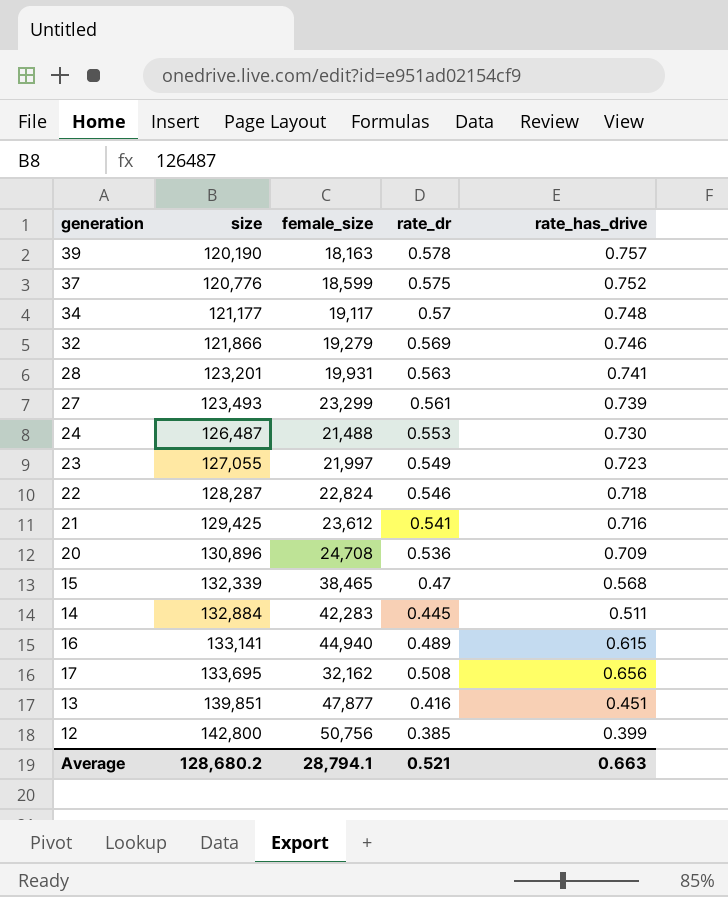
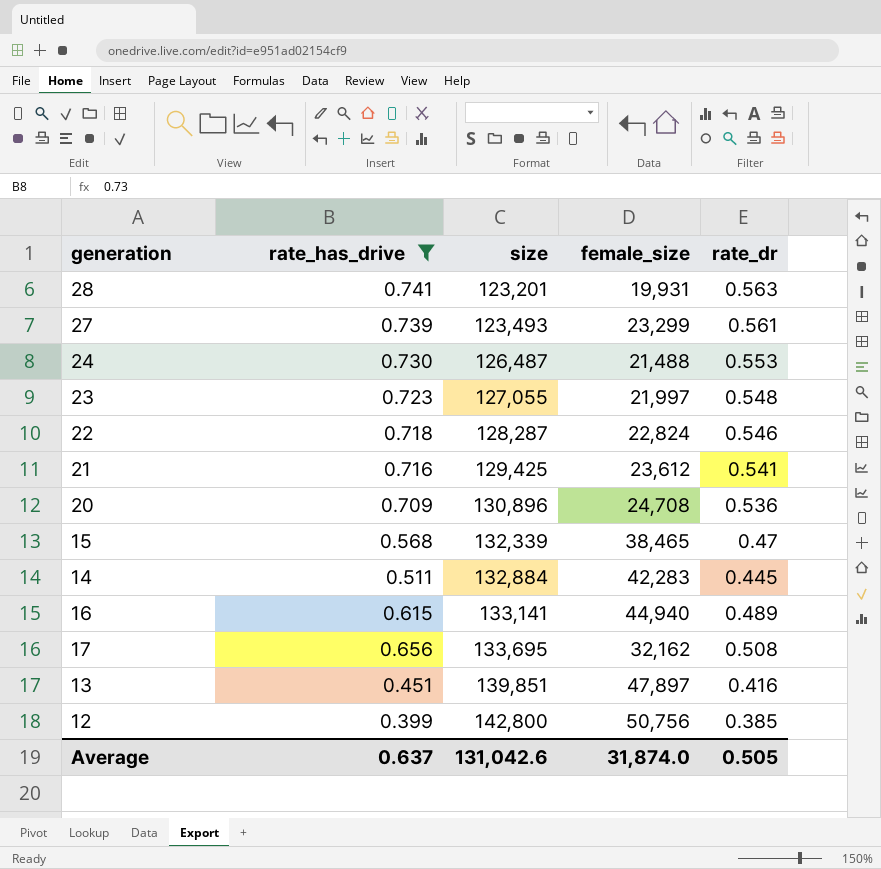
filter: none -> rate_has_drive <= 0.741
column rate_has_drive | position: 5 -> 2
23 | rate_dr: 0.549 -> 0.548
13 | female_size: 47,877 -> 47,897
Average | rate_has_drive: 0.663 -> 0.637
Average | size: 128,680.2 -> 131,042.6
Average | female_size: 28,794.1 -> 31,874.0
Average | rate_dr: 0.521 -> 0.505

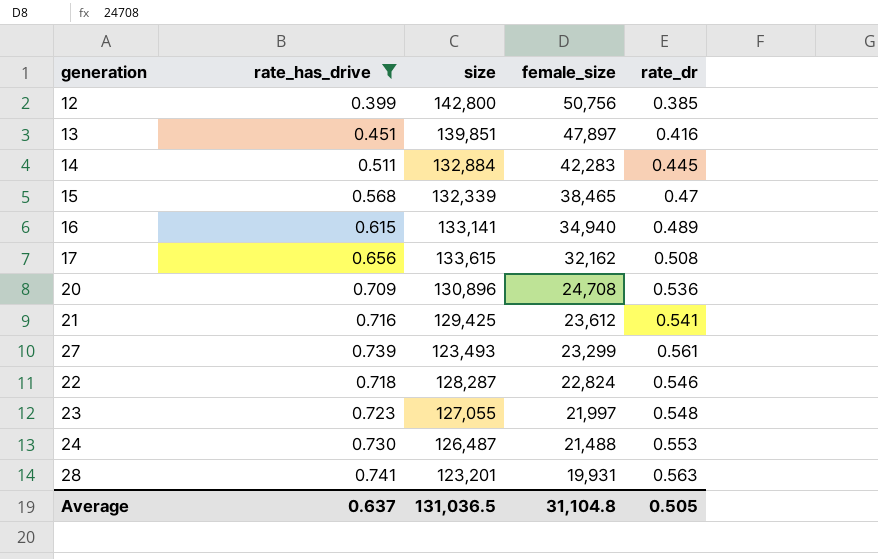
row order: size ascending -> female_size descending
16 | female_size: 44,940 -> 34,940
17 | size: 133,695 -> 133,615
Average | size: 131,042.6 -> 131,036.5
Average | female_size: 31,874.0 -> 31,104.8

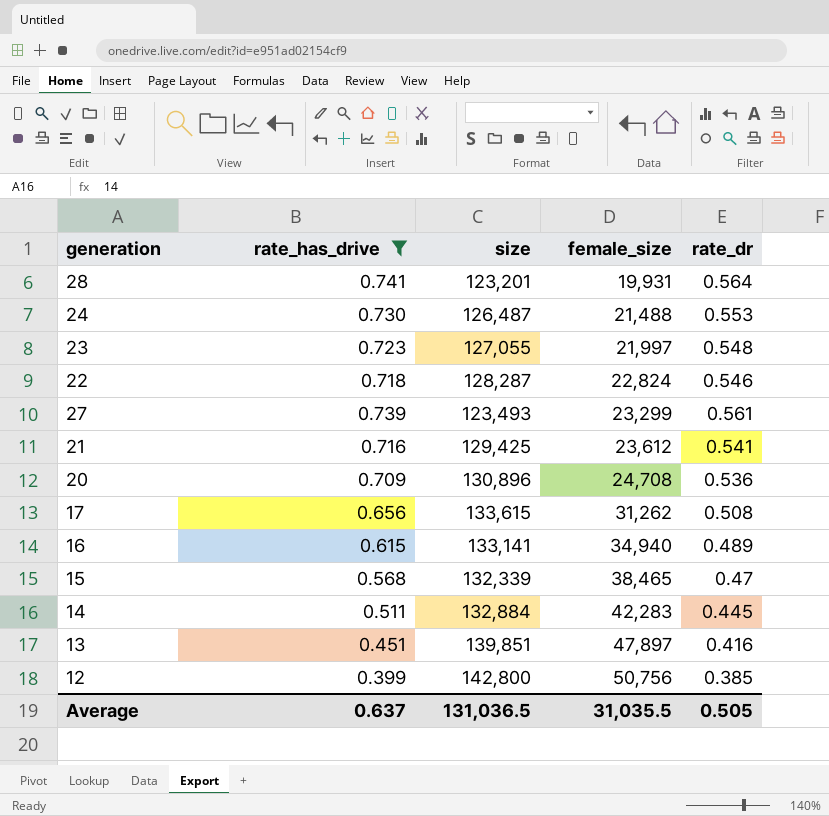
row order: female_size descending -> female_size ascending
28 | rate_dr: 0.563 -> 0.564
17 | female_size: 32,162 -> 31,262
Average | female_size: 31,104.8 -> 31,035.5

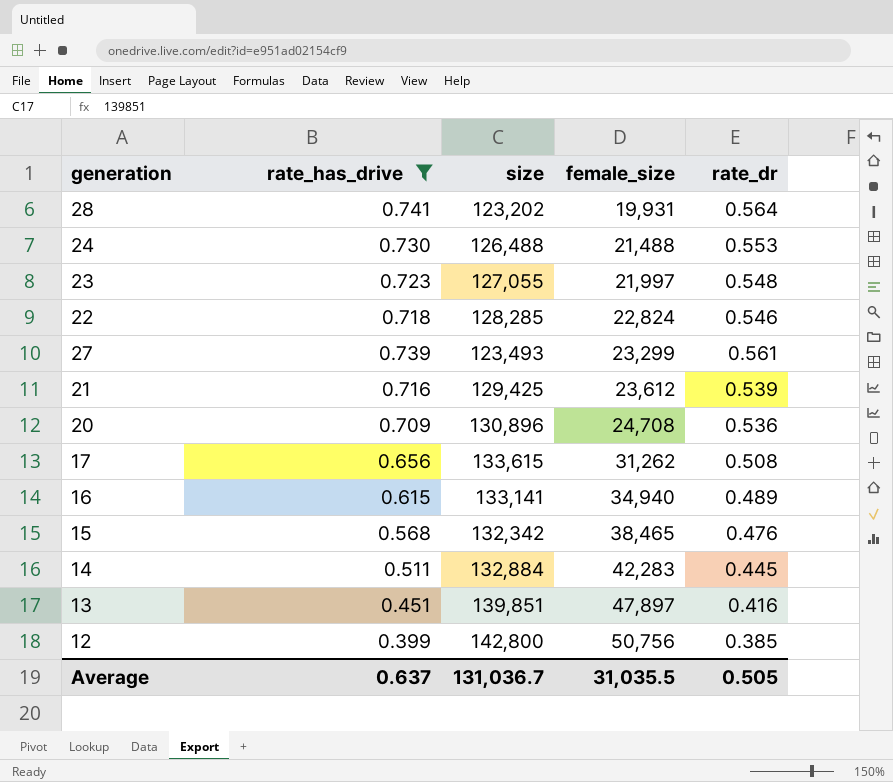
28 | size: 123,201 -> 123,202
24 | size: 126,487 -> 126,488
22 | size: 128,287 -> 128,285
21 | rate_dr: 0.541 -> 0.539
15 | size: 132,339 -> 132,342
15 | rate_dr: 0.47 -> 0.476
Average | size: 131,036.5 -> 131,036.7

